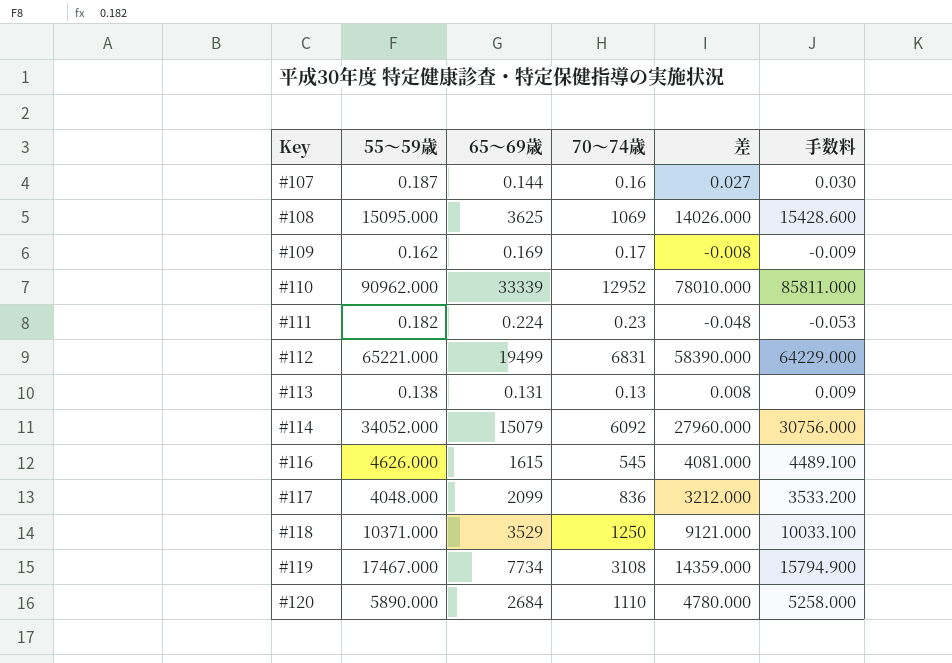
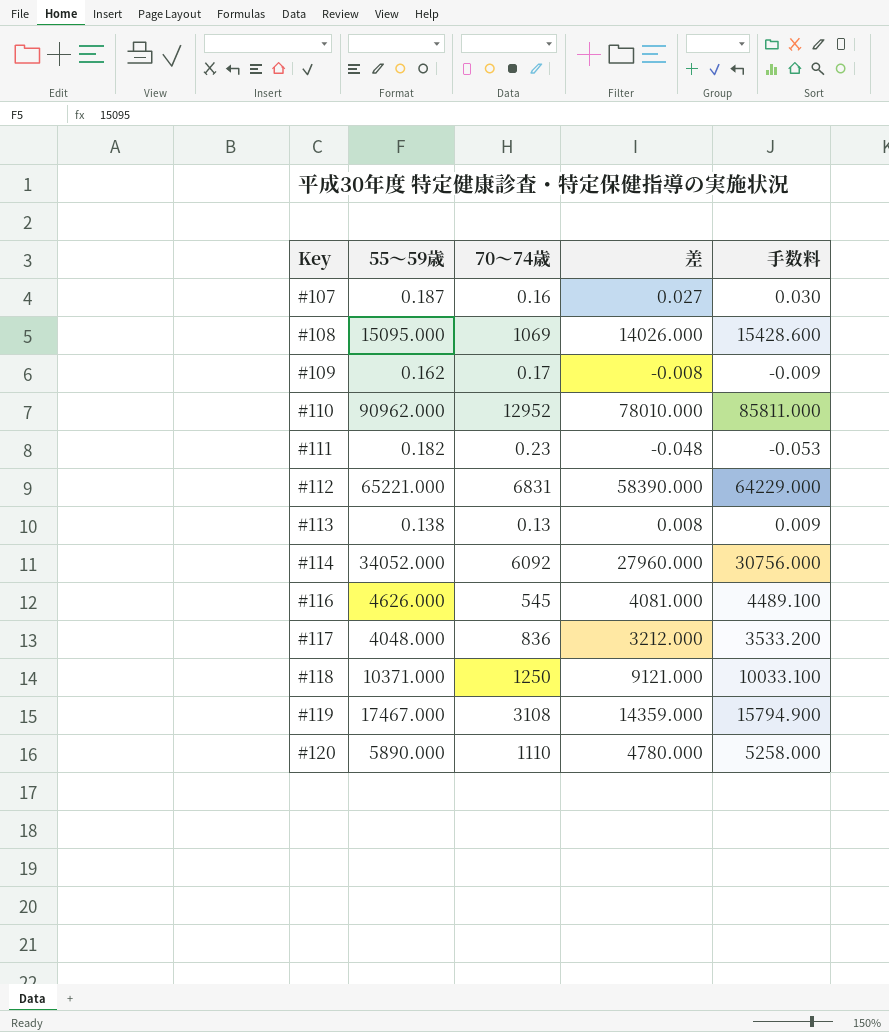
column 65～69歳 | position: 3 -> none

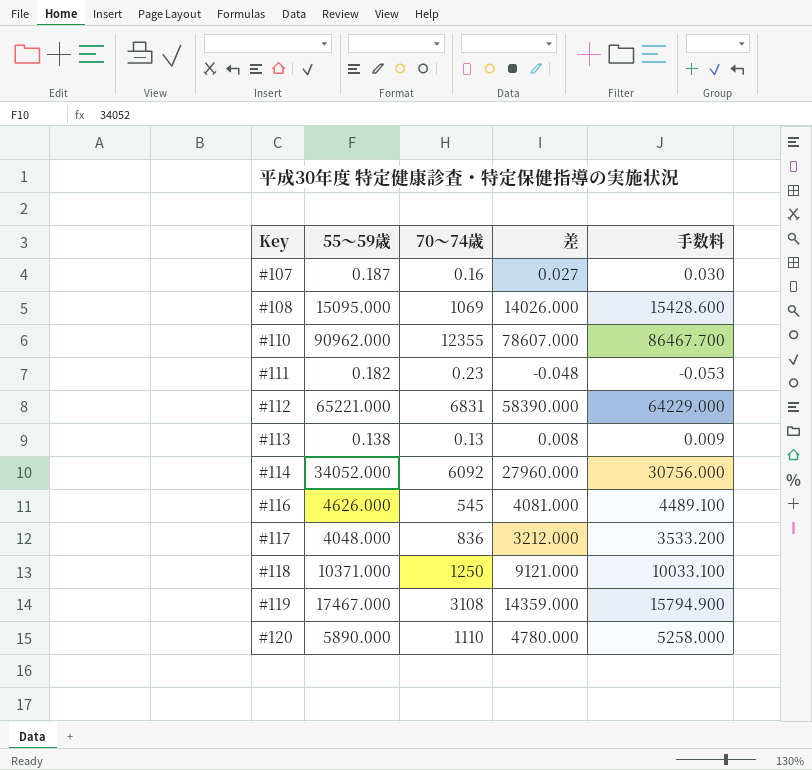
row #109: 0.162 | 0.17 | -0.008 | -0.009 -> none
#110 | 70～74歳: 12952 -> 12355
#110 | 差: 78010.000 -> 78607.000
#110 | 手数料: 85811.000 -> 86467.700

